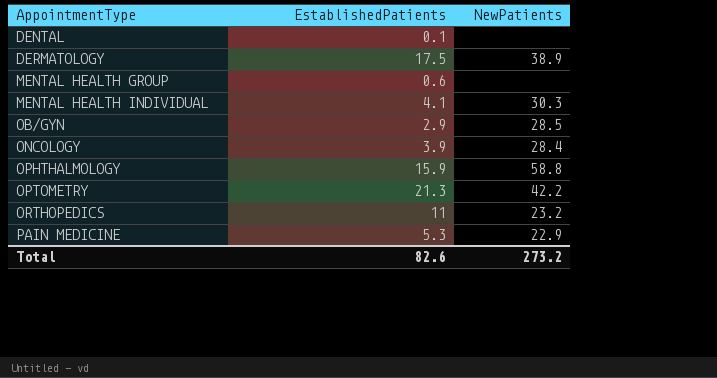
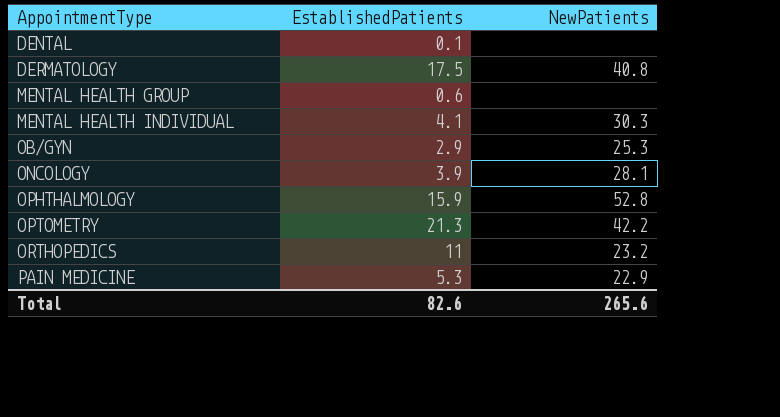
DERMATOLOGY | NewPatients: 38.9 -> 40.8
OB/GYN | NewPatients: 28.5 -> 25.3
ONCOLOGY | NewPatients: 28.4 -> 28.1
OPHTHALMOLOGY | NewPatients: 58.8 -> 52.8
Total | NewPatients: 273.2 -> 265.6

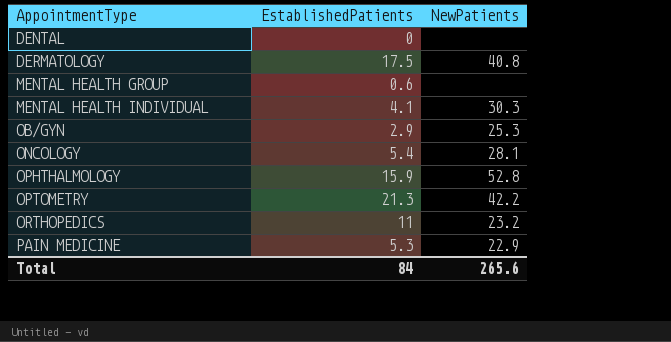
DENTAL | EstablishedPatients: 0.1 -> 0
ONCOLOGY | EstablishedPatients: 3.9 -> 5.4
Total | EstablishedPatients: 82.6 -> 84

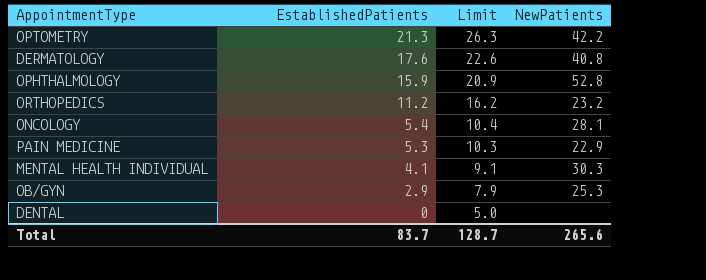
row order: AppointmentType ascending -> EstablishedPatients descending
column Limit | formula: none -> [EstablishedPatients] + 5
row MENTAL HEALTH GROUP: 0.6 | none -> none
DERMATOLOGY | EstablishedPatients: 17.5 -> 17.6
ORTHOPEDICS | EstablishedPatients: 11 -> 11.2
Total | EstablishedPatients: 84 -> 83.7

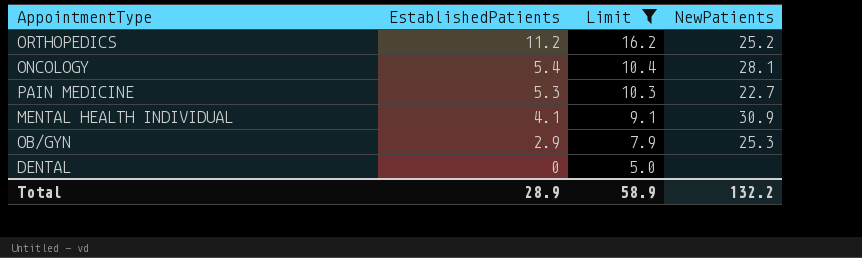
filter: none -> Limit <= 16.2
ORTHOPEDICS | NewPatients: 23.2 -> 25.2
PAIN MEDICINE | NewPatients: 22.9 -> 22.7
MENTAL HEALTH INDIVIDUAL | NewPatients: 30.3 -> 30.9
Total | EstablishedPatients: 83.7 -> 28.9
Total | Limit: 128.7 -> 58.9
Total | NewPatients: 265.6 -> 132.2

